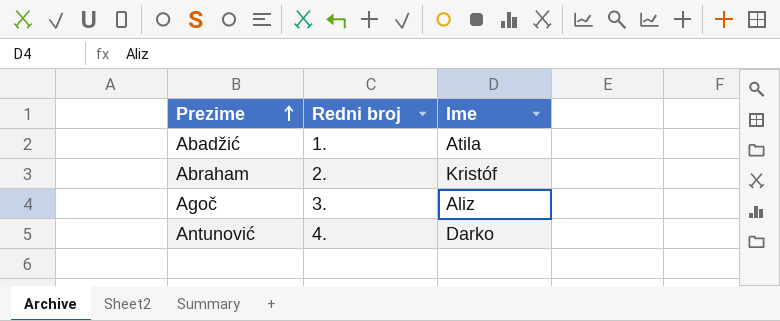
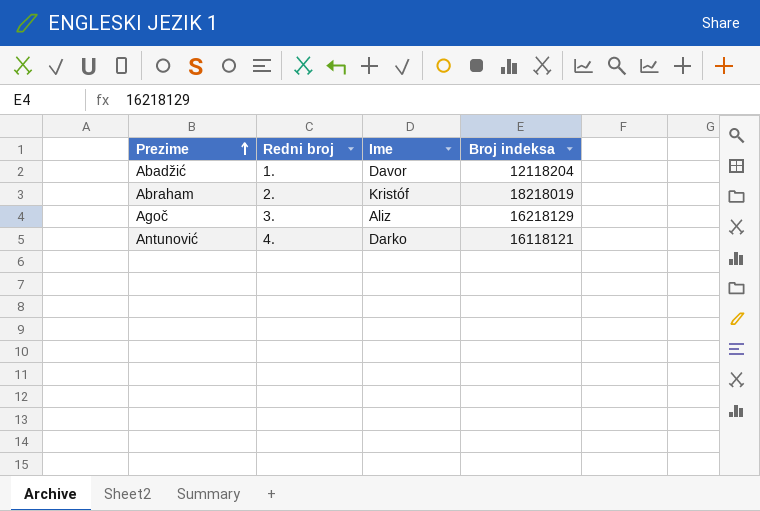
column Broj indeksa | position: none -> 4
Abadžić | Ime: Atila -> Davor

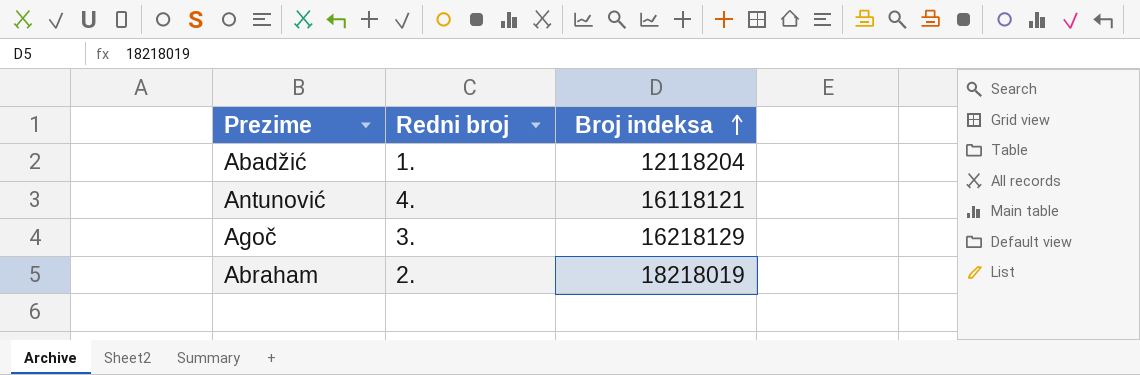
row order: Prezime ascending -> Broj indeksa ascending
column Ime | position: 3 -> none

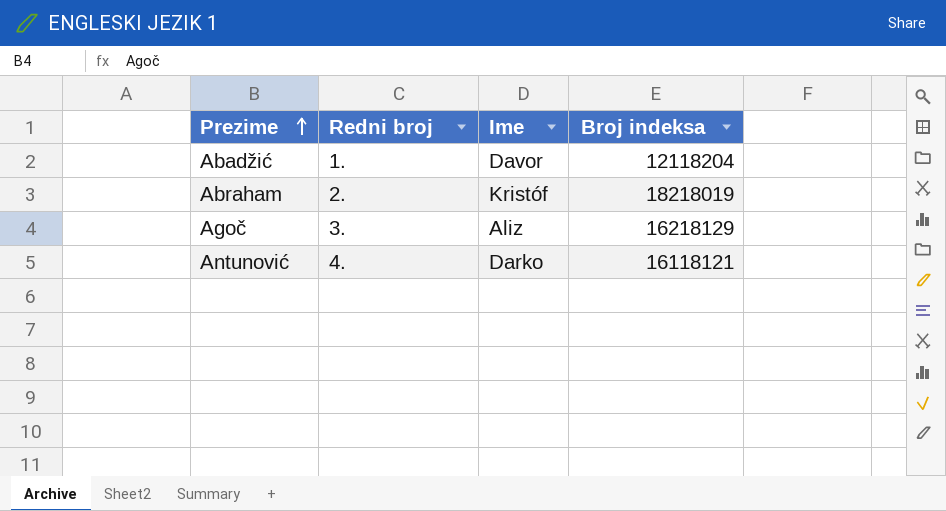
row order: Broj indeksa ascending -> Prezime ascending
column Ime | position: none -> 3

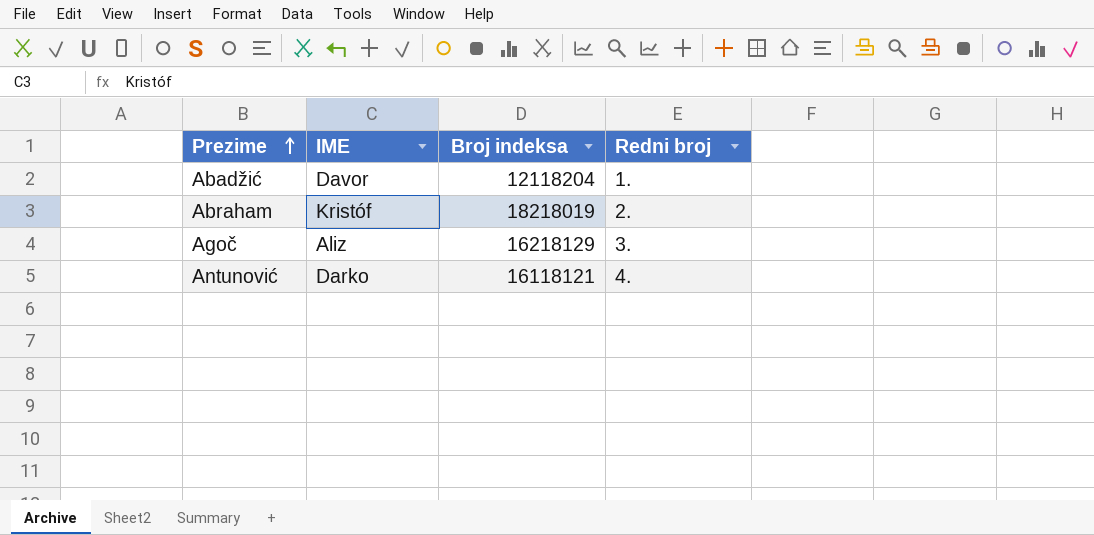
column name: Ime -> IME
column Redni broj | position: 2 -> 4

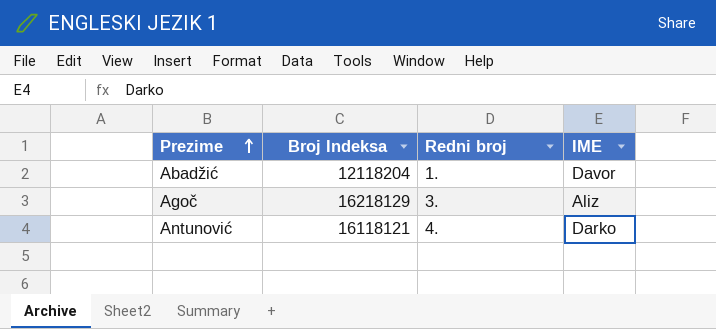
column name: Broj indeksa -> Broj Indeksa
column IME | position: 2 -> 4
row Abraham: Kristóf | 18218019 | 2. -> none

